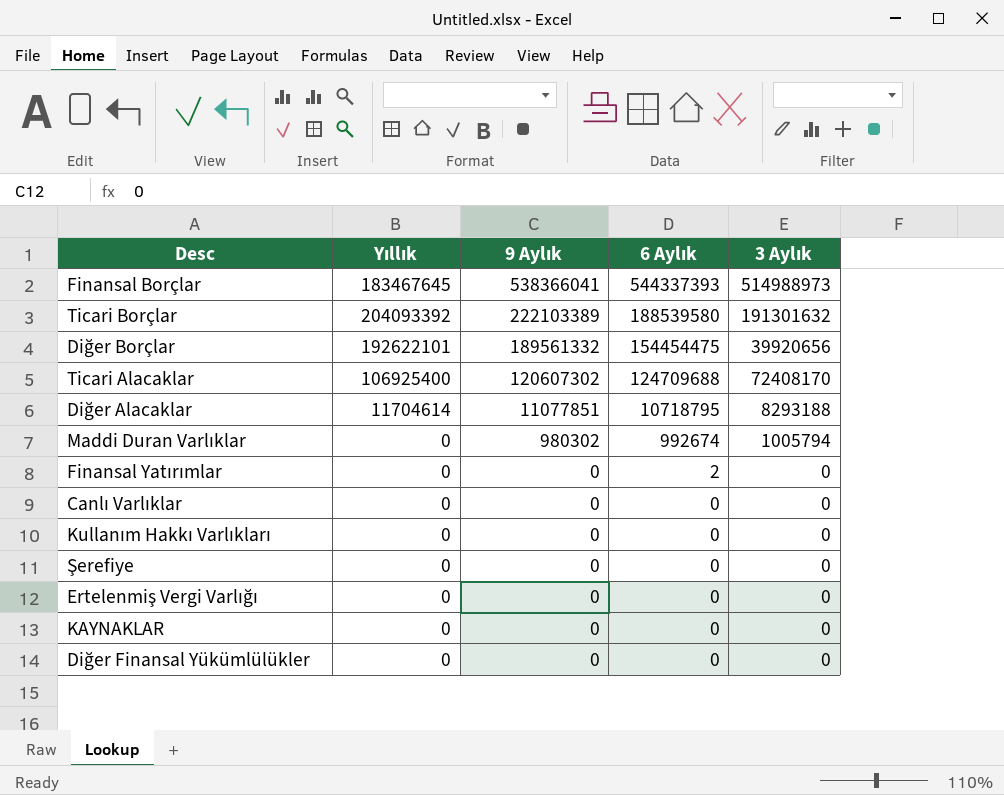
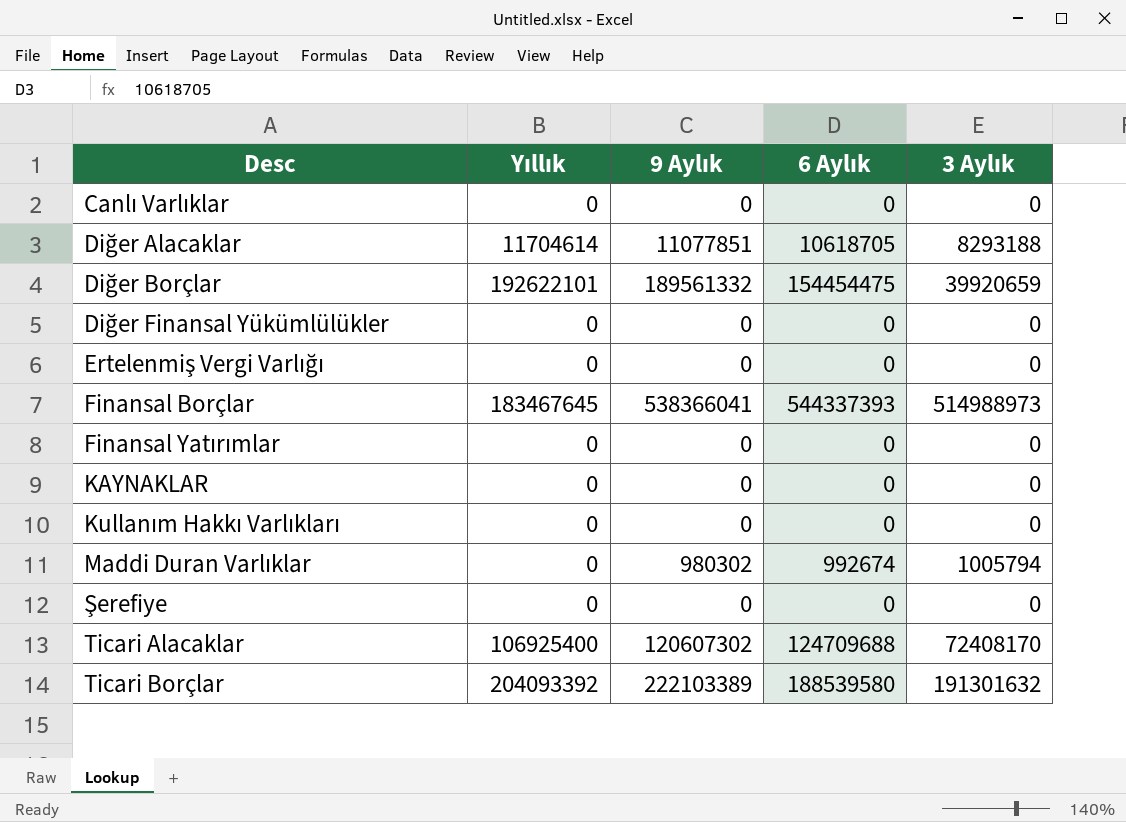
row order: 9 Aylık descending -> Desc ascending
Diğer Alacaklar | 6 Aylık: 10718795 -> 10618705
Diğer Borçlar | 3 Aylık: 39920656 -> 39920659
Finansal Yatırımlar | 6 Aylık: 2 -> 0

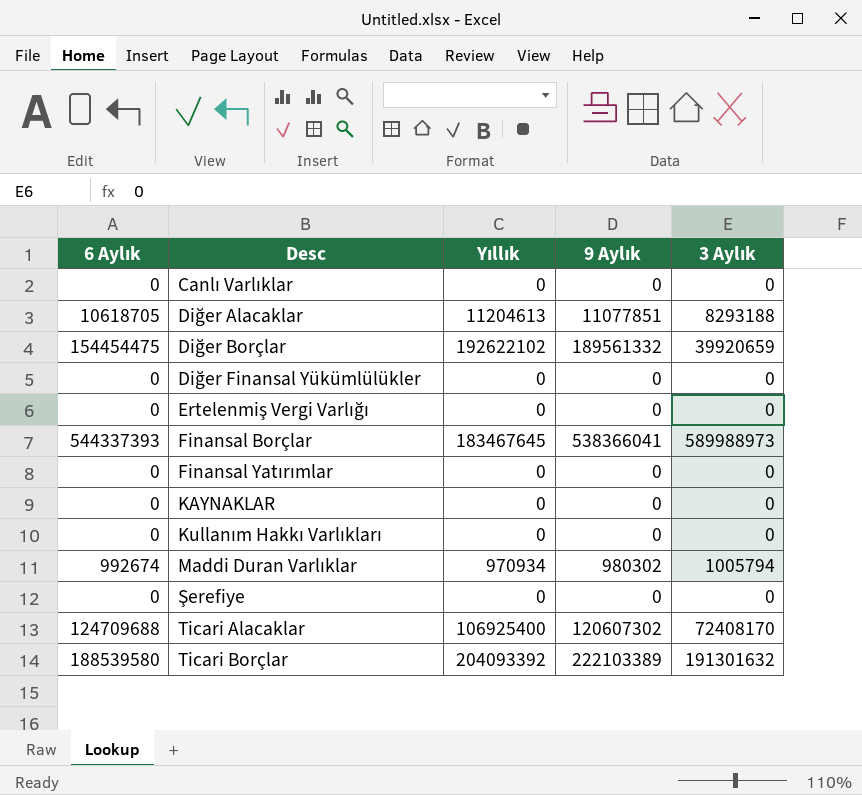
column 6 Aylık | position: 4 -> 1
Diğer Alacaklar | Yıllık: 11704614 -> 11204613
Diğer Borçlar | Yıllık: 192622101 -> 192622102
Finansal Borçlar | 3 Aylık: 514988973 -> 589988973
Maddi Duran Varlıklar | Yıllık: 0 -> 970934

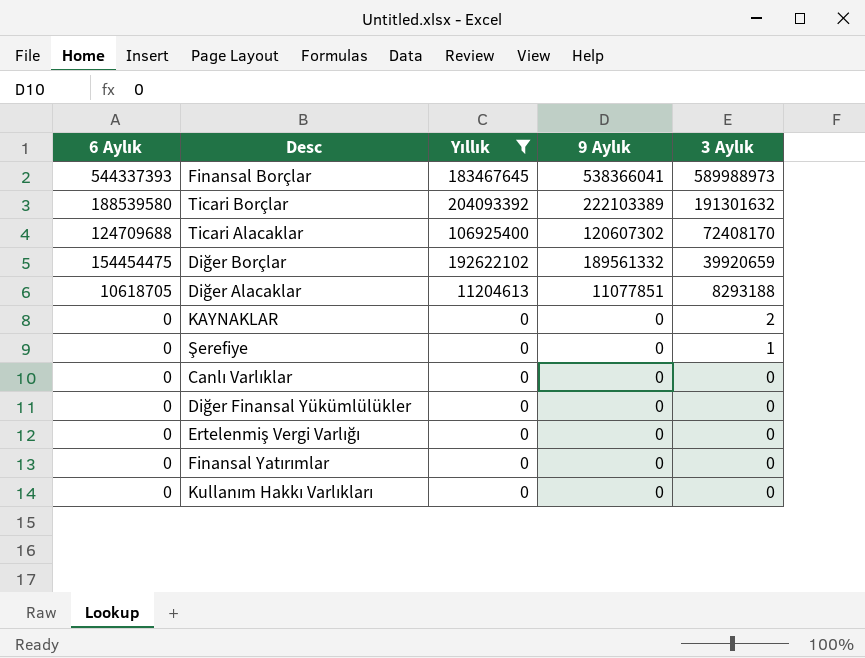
filter: none -> Yıllık != 970934
row order: Desc ascending -> 3 Aylık descending
KAYNAKLAR | 3 Aylık: 0 -> 2
Şerefiye | 3 Aylık: 0 -> 1

